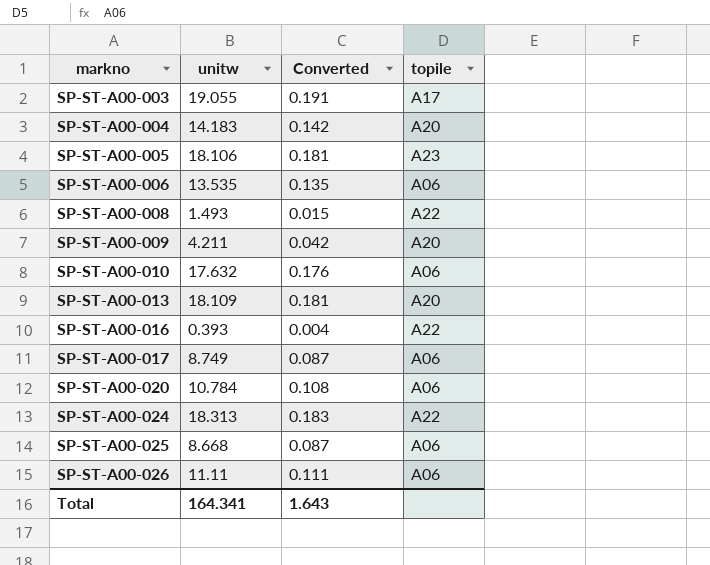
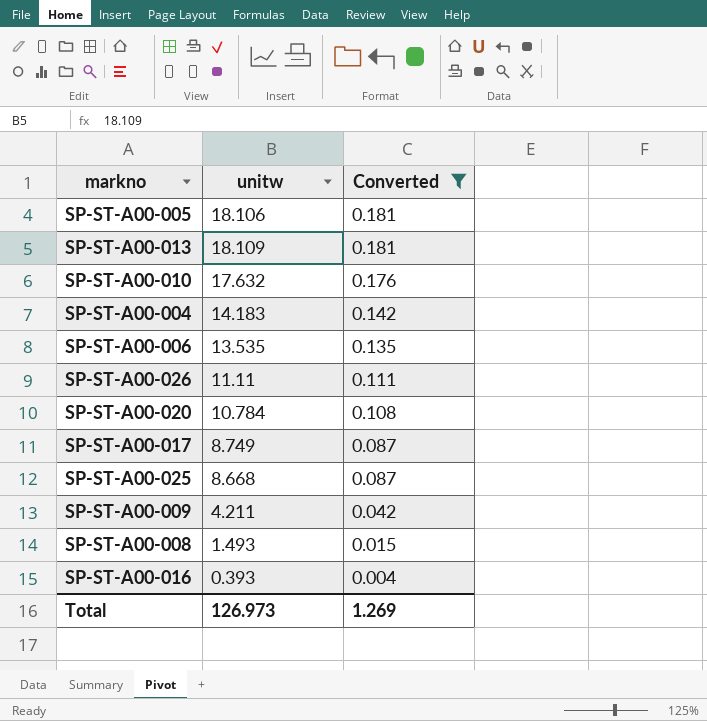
filter: none -> Converted <= 0.181
row order: markno ascending -> Converted descending
column topile | position: 4 -> none
Total | unitw: 164.341 -> 126.973
Total | Converted: 1.643 -> 1.269

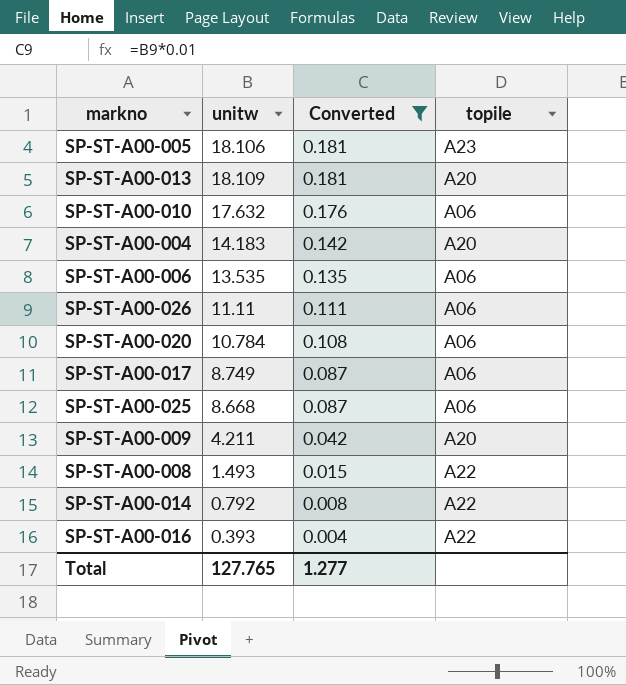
column topile | position: none -> 4
row SP-ST-A00-014: none -> 0.792 | 0.008 | A22
Total | unitw: 126.973 -> 127.765
Total | Converted: 1.269 -> 1.277

